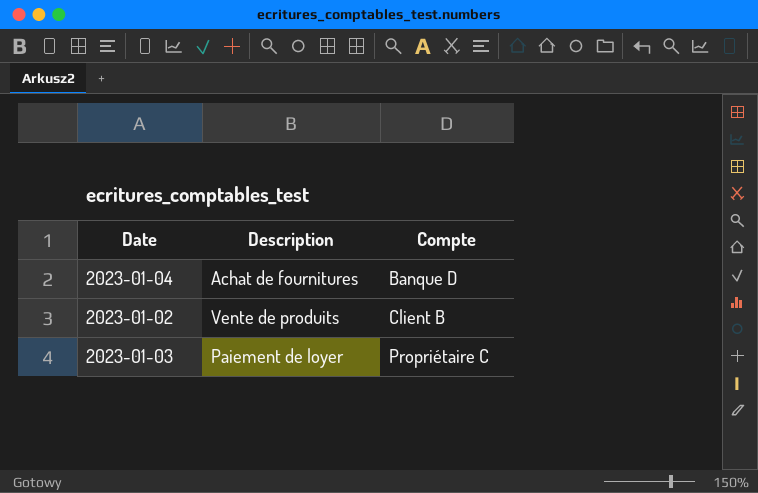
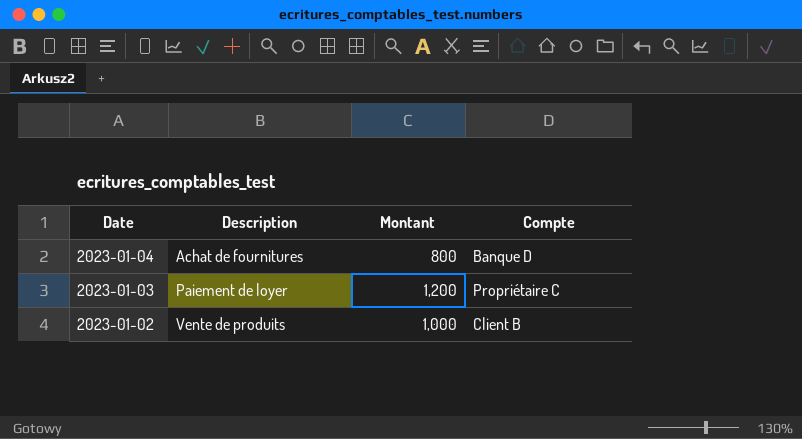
row order: Compte ascending -> Date descending
column Montant | position: none -> 3

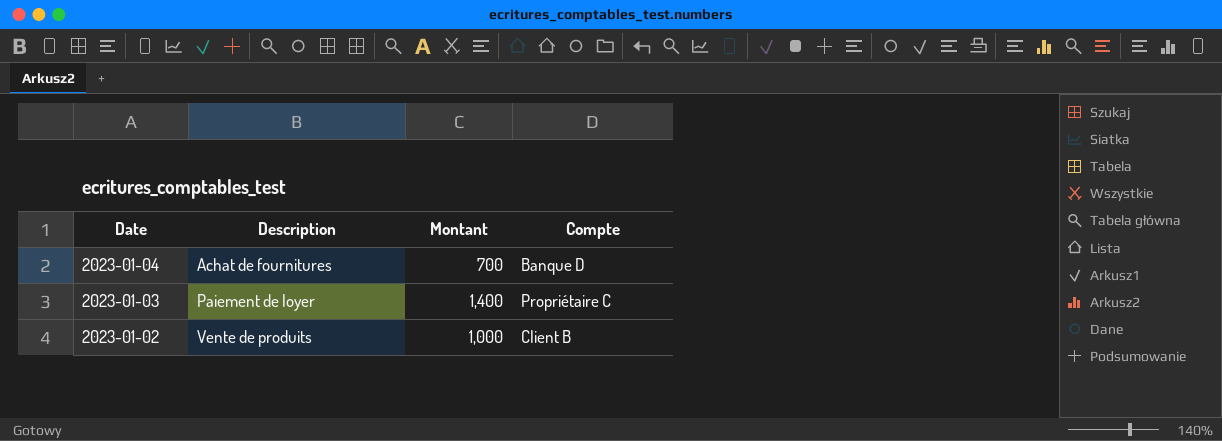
2023-01-04 | Montant: 800 -> 700
2023-01-03 | Montant: 1,200 -> 1,400

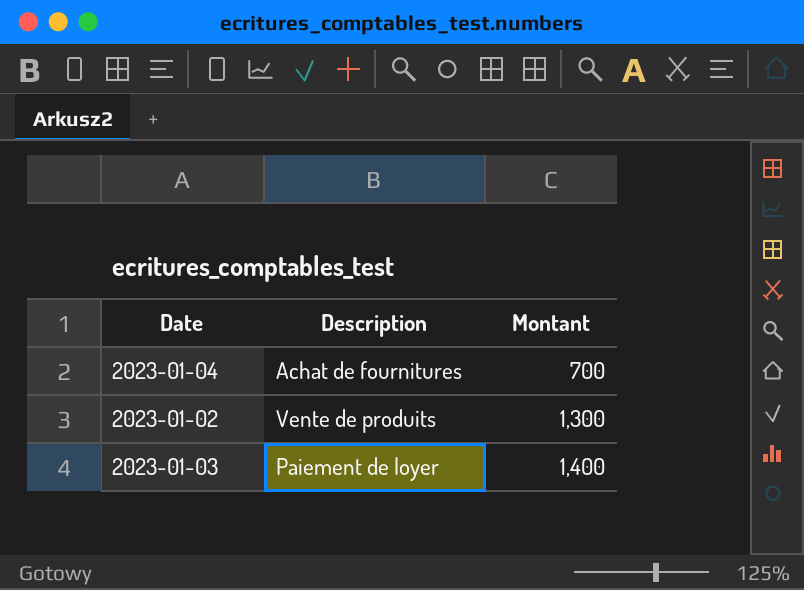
row order: Date descending -> Montant ascending
column Compte | position: 4 -> none
2023-01-02 | Montant: 1,000 -> 1,300

